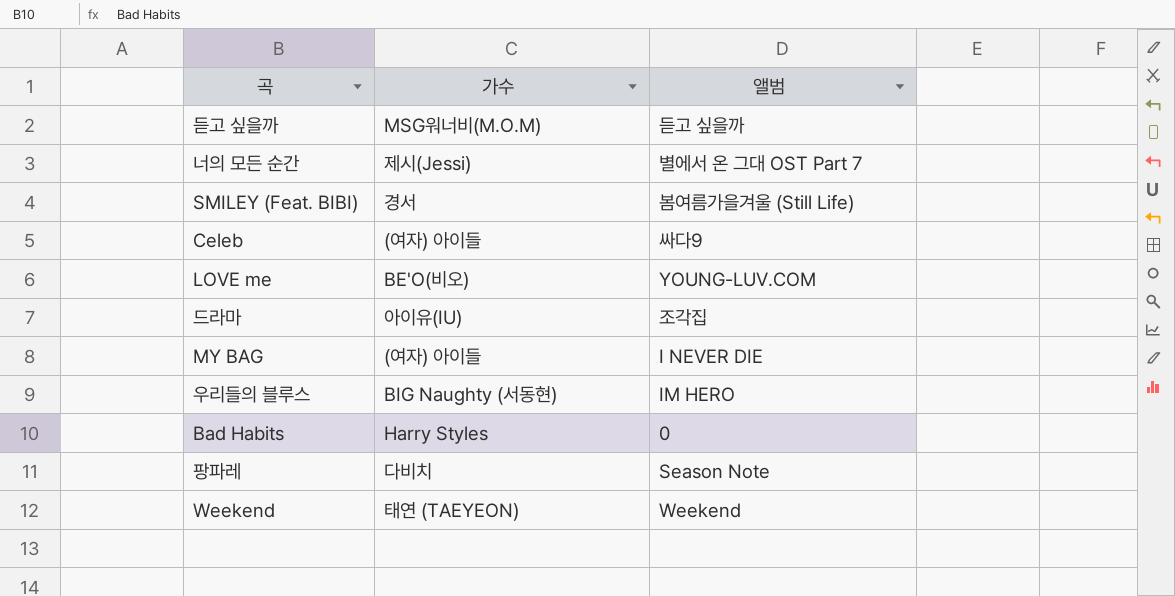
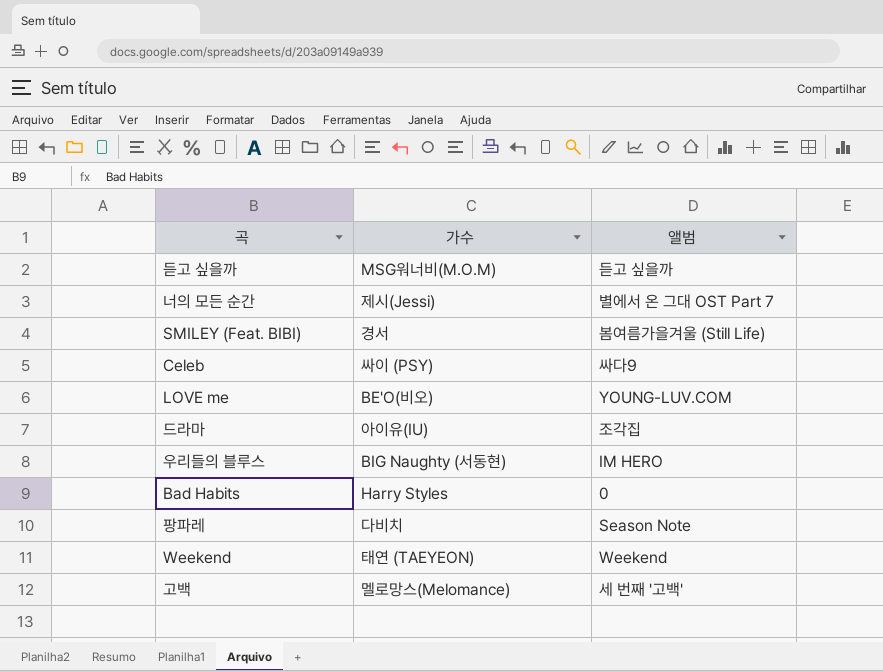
row MY BAG: (여자) 아이들 | I NEVER DIE -> none
Celeb | 가수: (여자) 아이들 -> 싸이 (PSY)
row 고백: none -> 멜로망스(Melomance) | 세 번째 '고백'

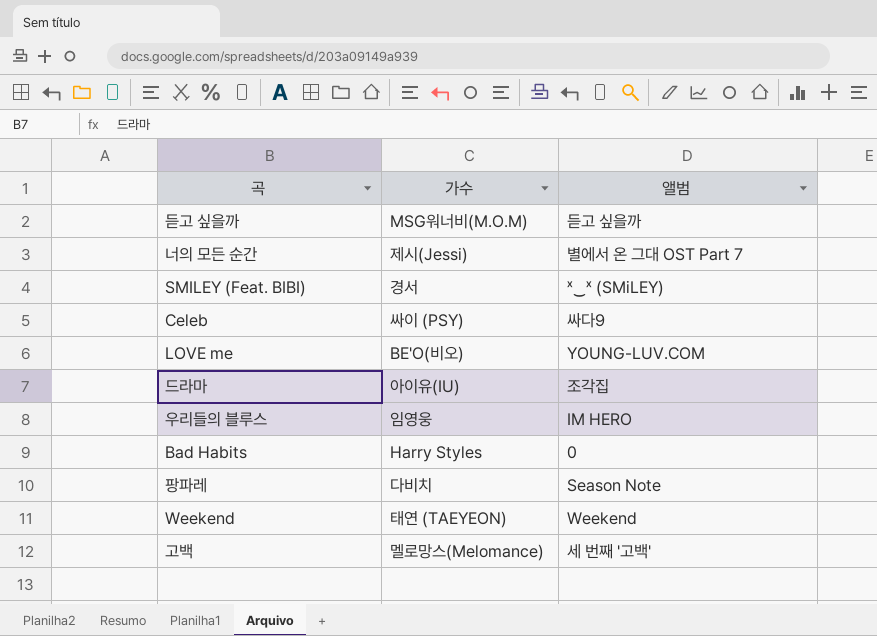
SMILEY (Feat. BIBI) | 앨범: 봄여름가을겨울 (Still Life) -> ˣ‿ˣ (SMiLEY)
우리들의 블루스 | 가수: BIG Naughty (서동현) -> 임영웅

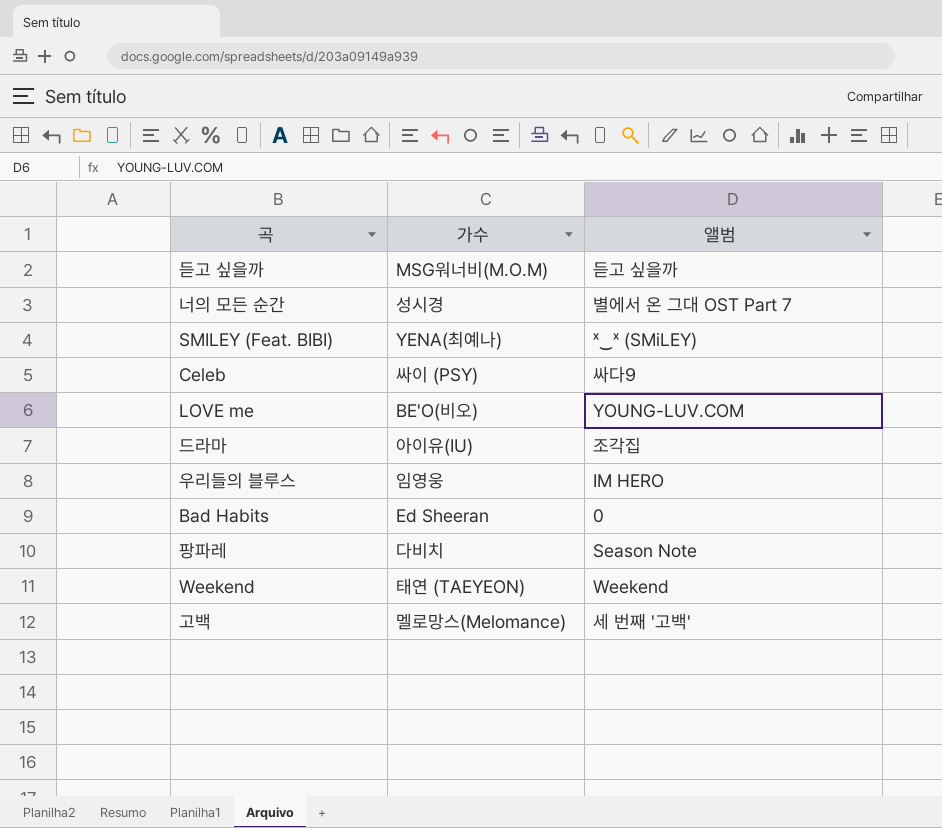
너의 모든 순간 | 가수: 제시(Jessi) -> 성시경
SMILEY (Feat. BIBI) | 가수: 경서 -> YENA(최예나)
Bad Habits | 가수: Harry Styles -> Ed Sheeran

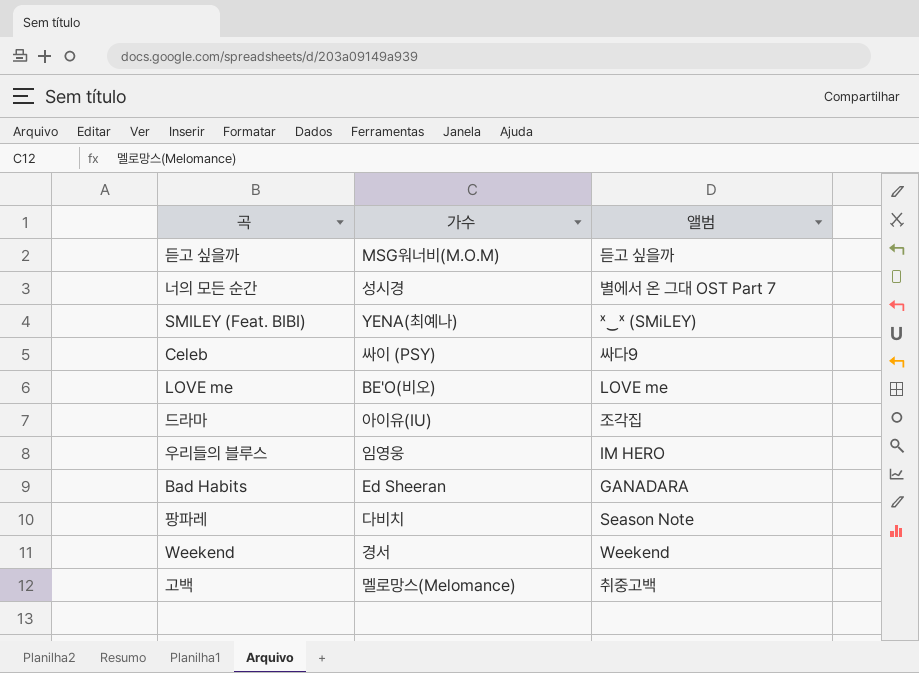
LOVE me | 앨범: YOUNG-LUV.COM -> LOVE me
Bad Habits | 앨범: 0 -> GANADARA
Weekend | 가수: 태연 (TAEYEON) -> 경서
고백 | 앨범: 세 번째 '고백' -> 취중고백

